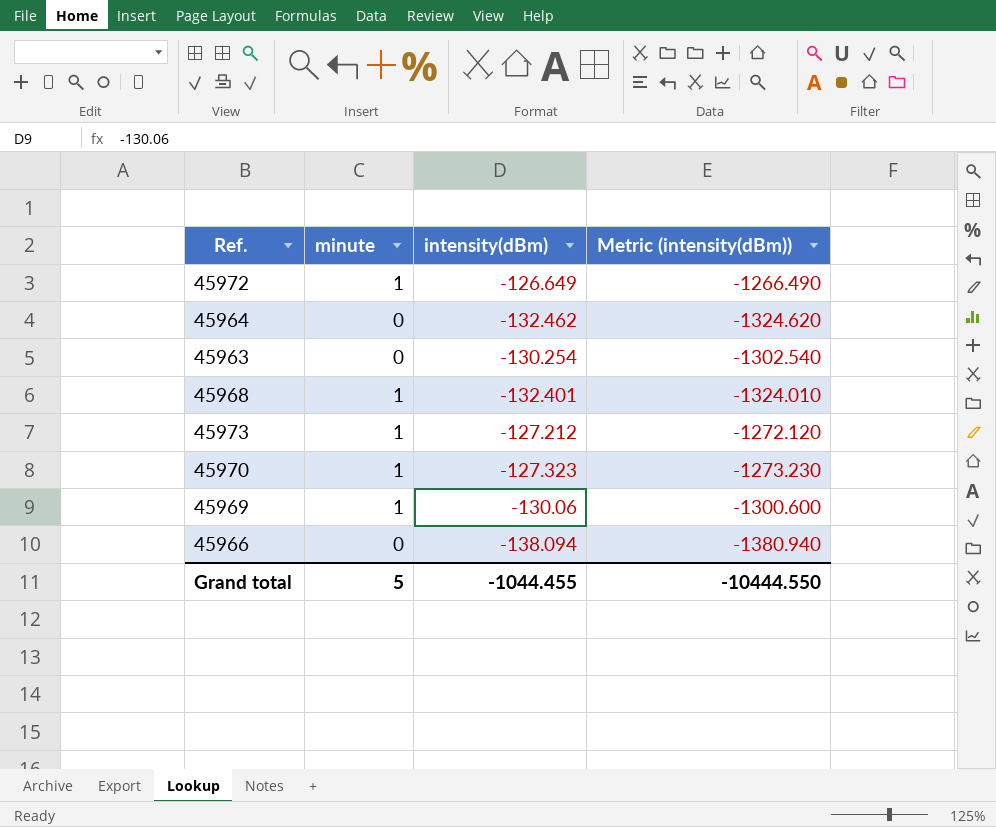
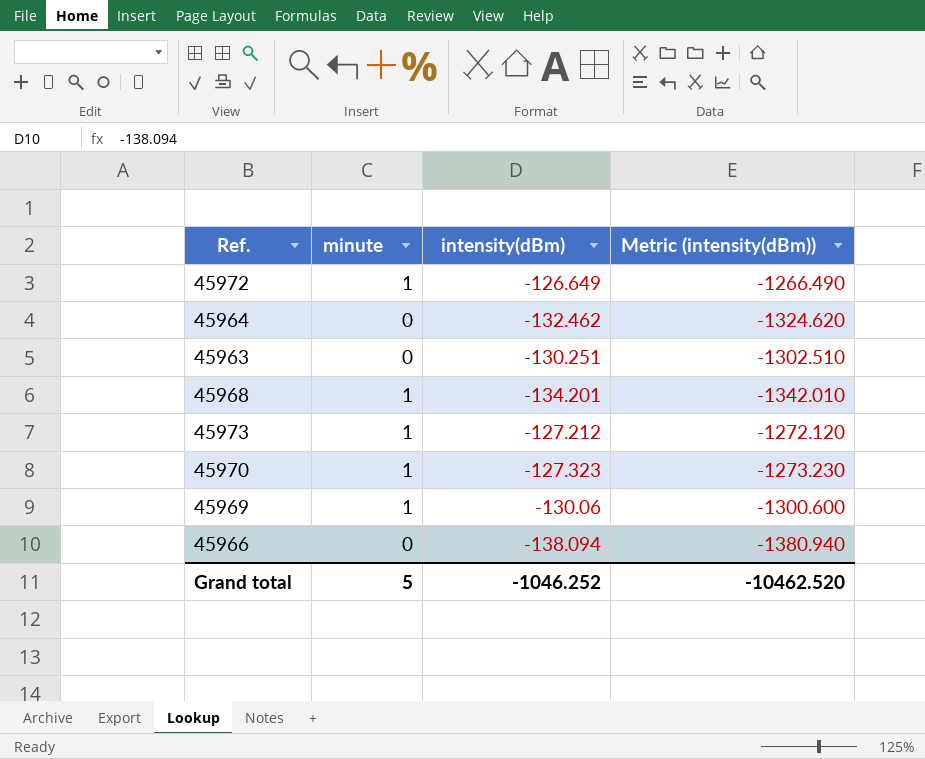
45963 | intensity(dBm): -130.254 -> -130.251
45963 | Metric (intensity(dBm)): -1302.540 -> -1302.510
45968 | intensity(dBm): -132.401 -> -134.201
45968 | Metric (intensity(dBm)): -1324.010 -> -1342.010
Grand total | intensity(dBm): -1044.455 -> -1046.252
Grand total | Metric (intensity(dBm)): -10444.550 -> -10462.520

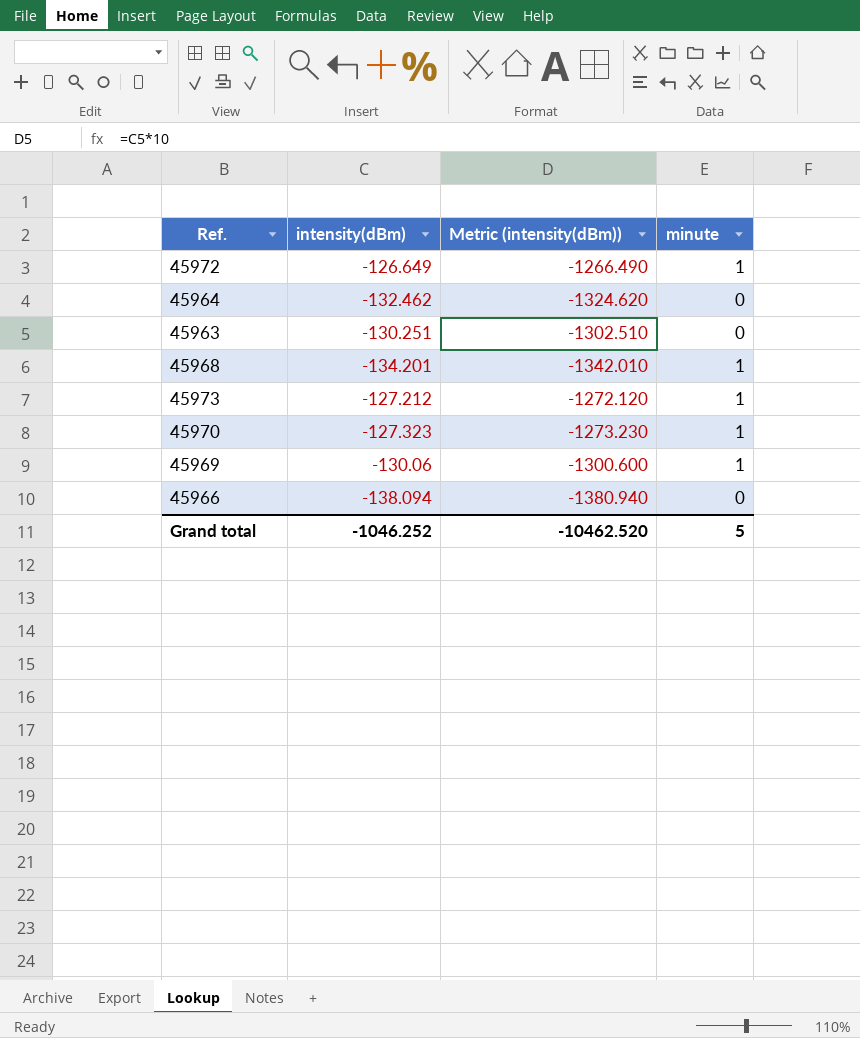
column minute | position: 2 -> 4

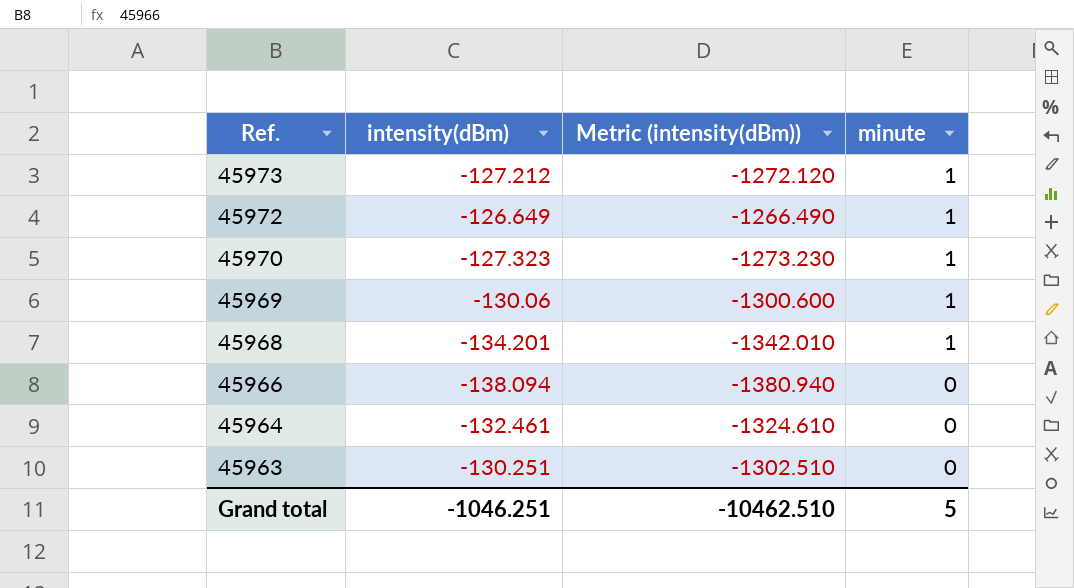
row order: none -> Ref. descending
45964 | intensity(dBm): -132.462 -> -132.461
45964 | Metric (intensity(dBm)): -1324.620 -> -1324.610
Grand total | intensity(dBm): -1046.252 -> -1046.251
Grand total | Metric (intensity(dBm)): -10462.520 -> -10462.510

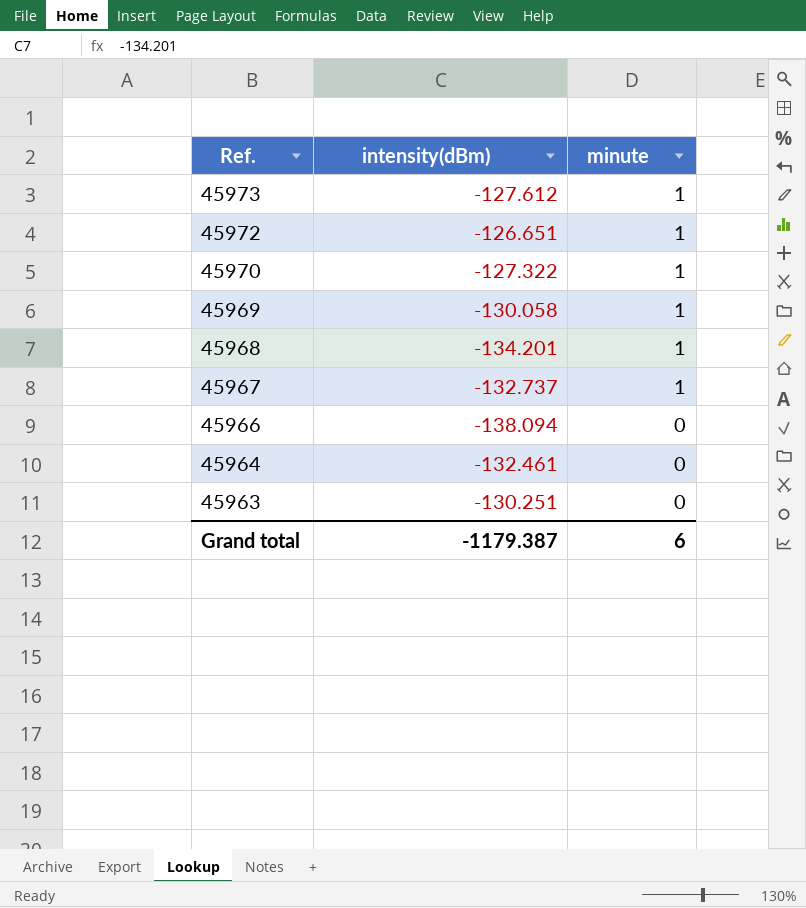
column Metric (intensity(dBm)) | formula: [intensity(dBm)] * 10 -> none
45973 | intensity(dBm): -127.212 -> -127.612
45972 | intensity(dBm): -126.649 -> -126.651
45970 | intensity(dBm): -127.323 -> -127.322
45969 | intensity(dBm): -130.06 -> -130.058
row 45967: none -> -132.737 | 1
Grand total | intensity(dBm): -1046.251 -> -1179.387
Grand total | minute: 5 -> 6

